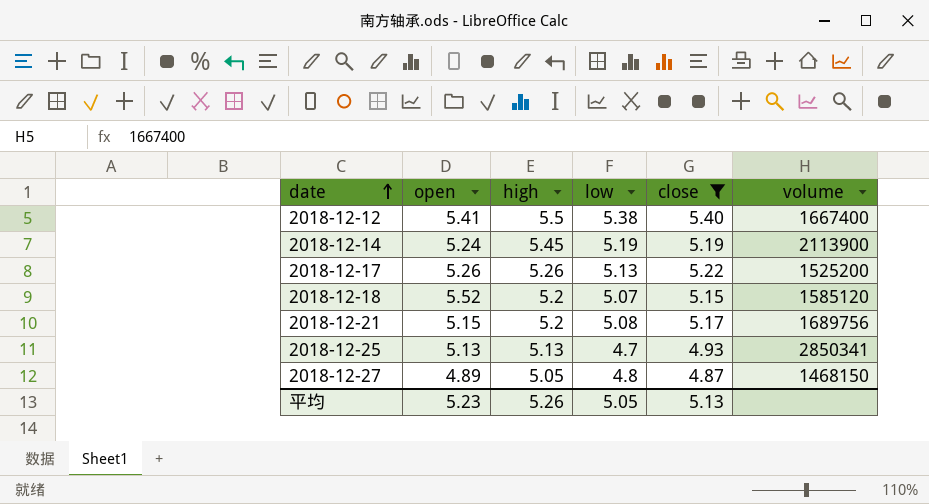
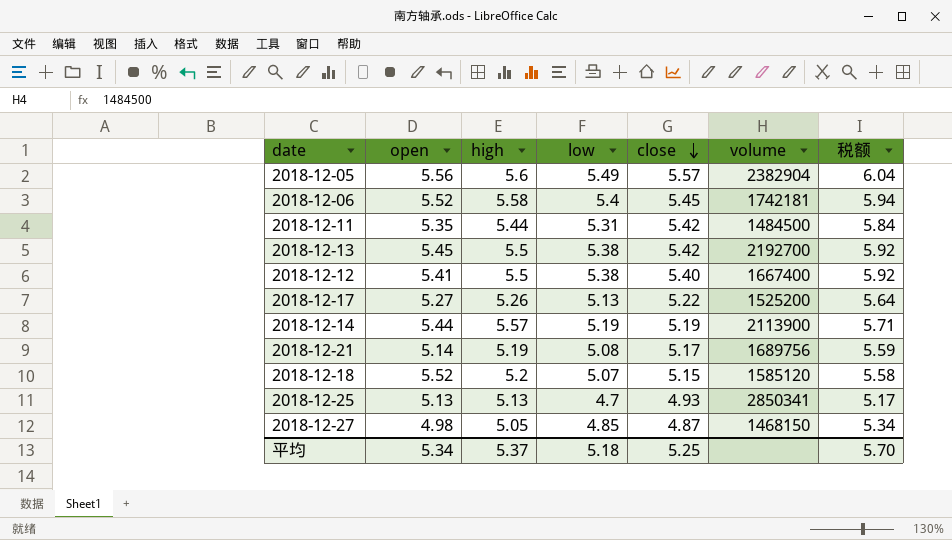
filter: close <= 5.40 -> none
row order: date ascending -> close descending
column 税额 | formula: none -> [low] * 1.1
2018-12-17 | open: 5.26 -> 5.27
2018-12-14 | open: 5.24 -> 5.44
2018-12-14 | high: 5.45 -> 5.57
2018-12-21 | open: 5.15 -> 5.14
2018-12-21 | high: 5.2 -> 5.19
2018-12-27 | open: 4.89 -> 4.98
2018-12-27 | low: 4.8 -> 4.85
平均 | open: 5.23 -> 5.34
平均 | high: 5.26 -> 5.37
平均 | low: 5.05 -> 5.18
平均 | close: 5.13 -> 5.25

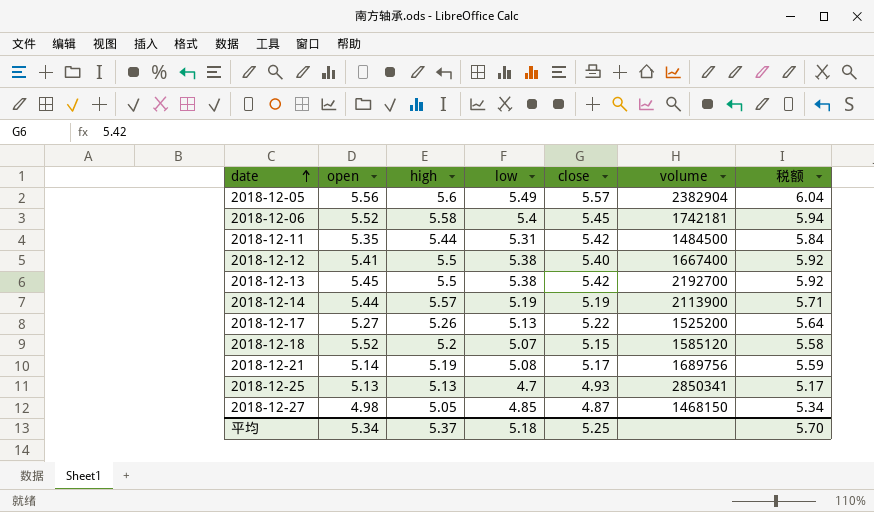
row order: close descending -> date ascending

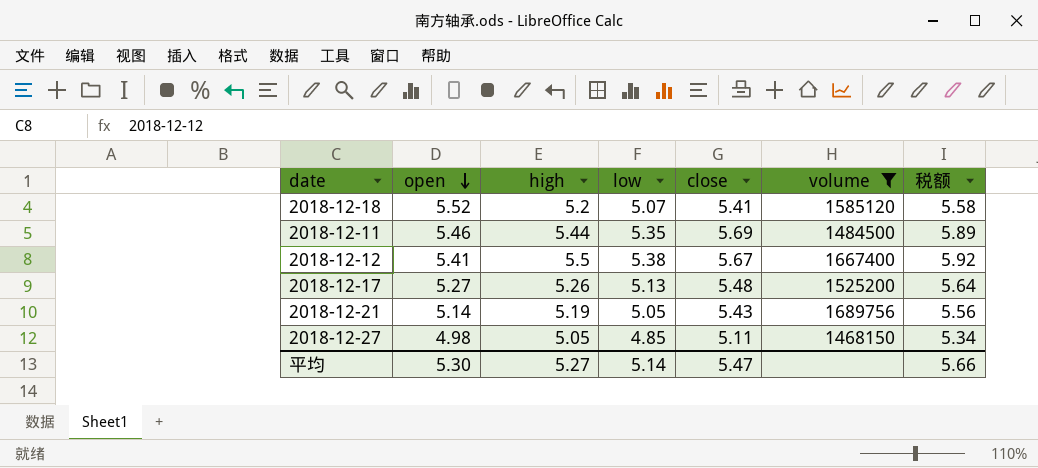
filter: none -> volume <= 1689756
row order: date ascending -> open descending
2018-12-18 | close: 5.15 -> 5.41
2018-12-11 | open: 5.35 -> 5.46
2018-12-11 | low: 5.31 -> 5.35
2018-12-11 | close: 5.42 -> 5.69
2018-12-11 | 税额: 5.84 -> 5.89
2018-12-12 | close: 5.40 -> 5.67
2018-12-17 | close: 5.22 -> 5.48
2018-12-21 | low: 5.08 -> 5.05
2018-12-21 | close: 5.17 -> 5.43
2018-12-21 | 税额: 5.59 -> 5.56
2018-12-27 | close: 4.87 -> 5.11
平均 | open: 5.34 -> 5.30
平均 | high: 5.37 -> 5.27
平均 | low: 5.18 -> 5.14
平均 | close: 5.25 -> 5.47
平均 | 税额: 5.70 -> 5.66

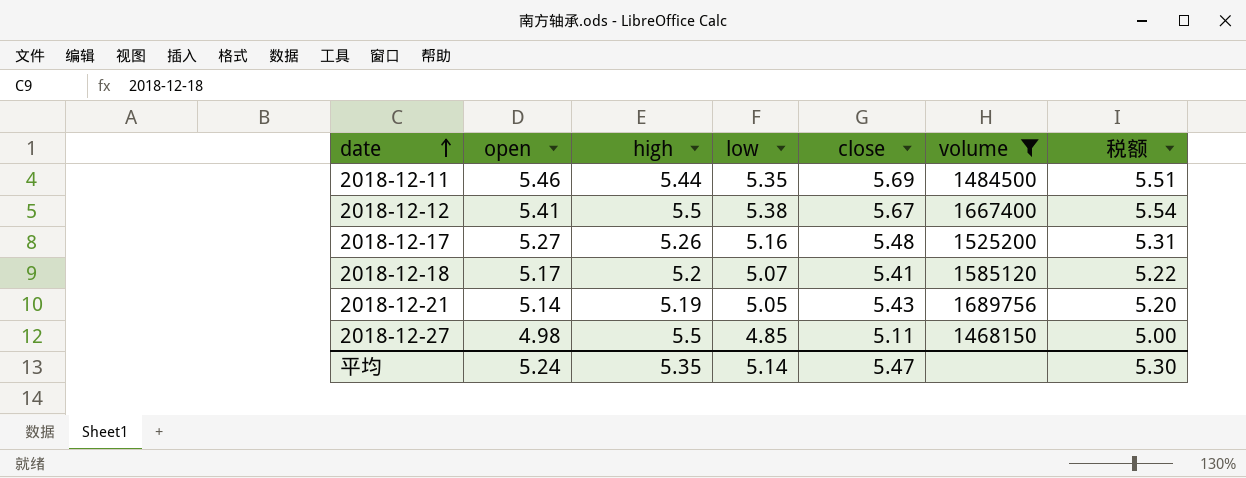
row order: open descending -> date ascending
column 税额 | formula: [low] * 1.1 -> [low] * 1.03
2018-12-17 | low: 5.13 -> 5.16
2018-12-18 | open: 5.52 -> 5.17
2018-12-27 | high: 5.05 -> 5.5
平均 | open: 5.30 -> 5.24
平均 | high: 5.27 -> 5.35
平均 | 税额: 5.66 -> 5.30

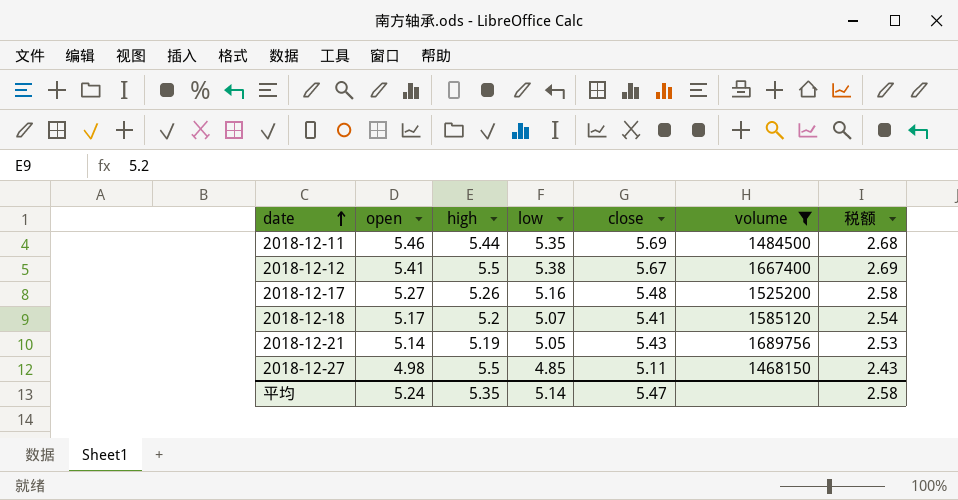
column 税额 | formula: [low] * 1.03 -> [low] * 0.5
平均 | 税额: 5.30 -> 2.58

